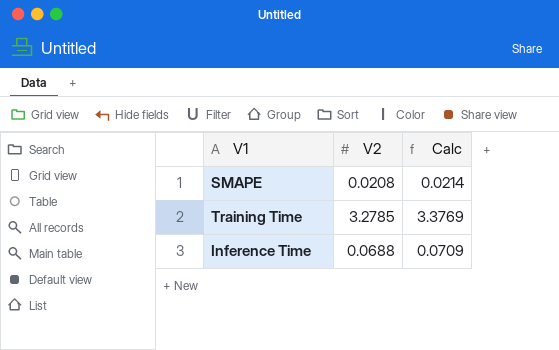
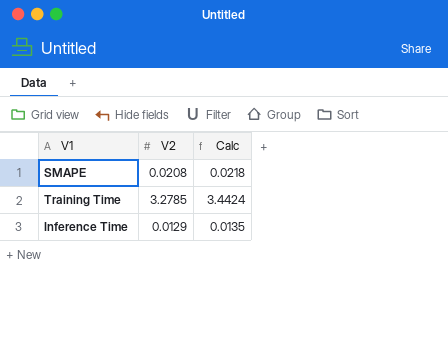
column Calc | formula: [V2] * 1.03 -> [V2] * 1.05
Inference Time | V2: 0.0688 -> 0.0129

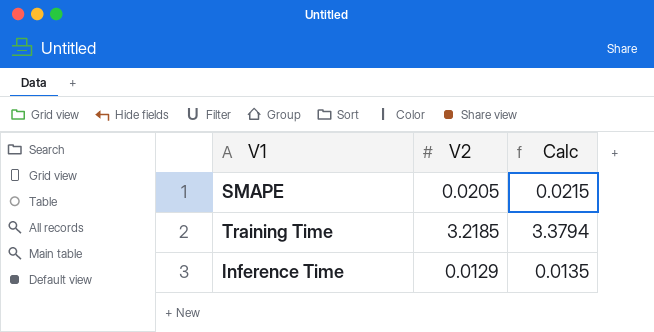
SMAPE | V2: 0.0208 -> 0.0205
SMAPE | Calc: 0.0218 -> 0.0215
Training Time | V2: 3.2785 -> 3.2185
Training Time | Calc: 3.4424 -> 3.3794

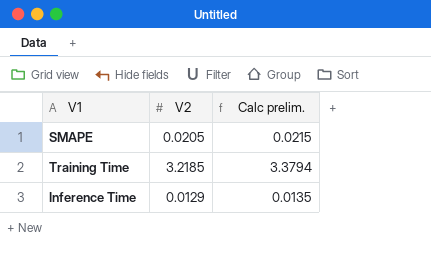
column name: Calc -> Calc prelim.

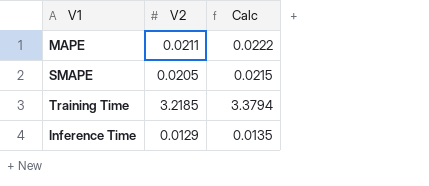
column name: Calc prelim. -> Calc
row MAPE: none -> 0.0211 | 0.0222

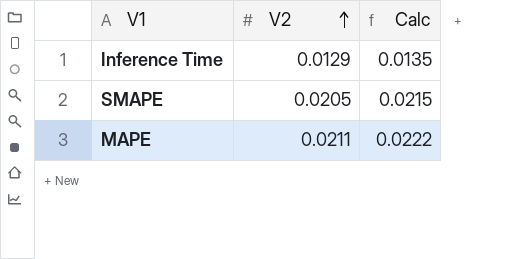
row order: none -> V2 ascending
row Training Time: 3.2185 | 3.3794 -> none

